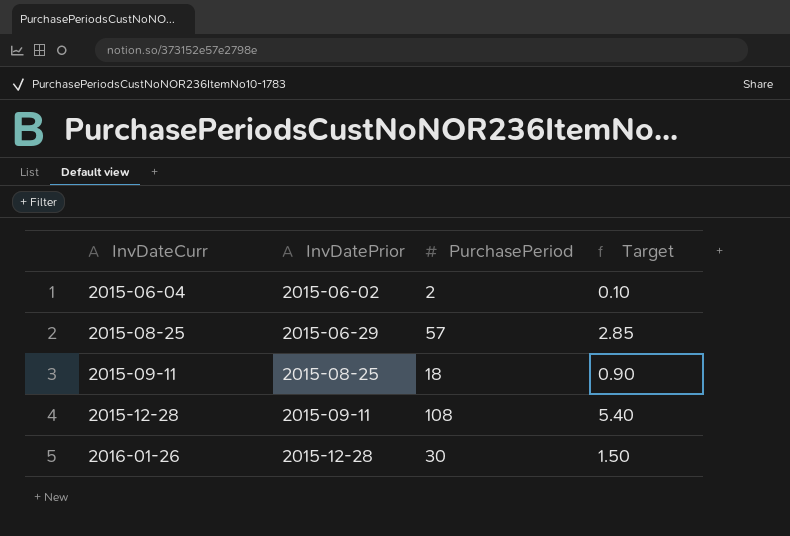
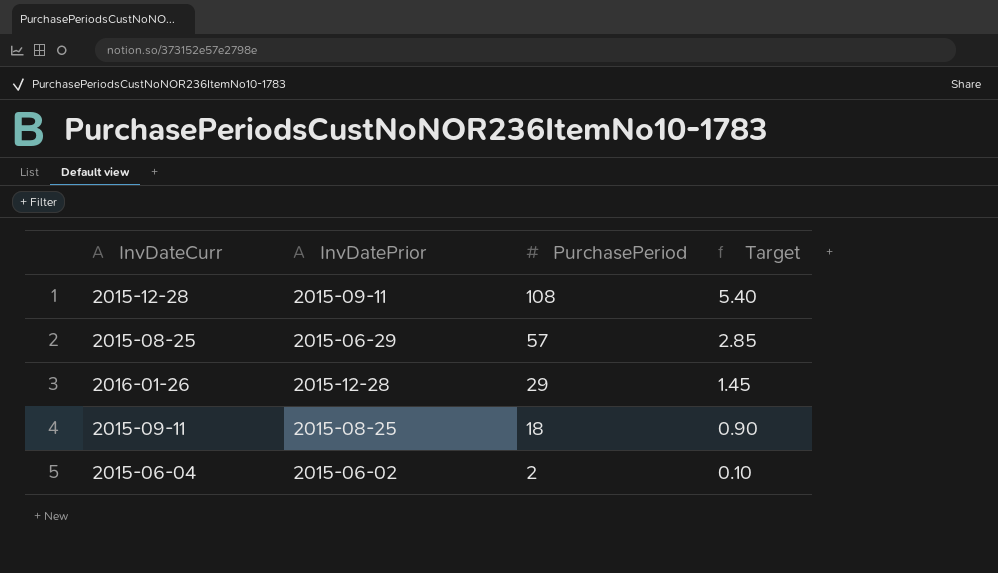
row order: InvDateCurr ascending -> PurchasePeriod descending
2016-01-26 | PurchasePeriod: 30 -> 29
2016-01-26 | Target: 1.50 -> 1.45

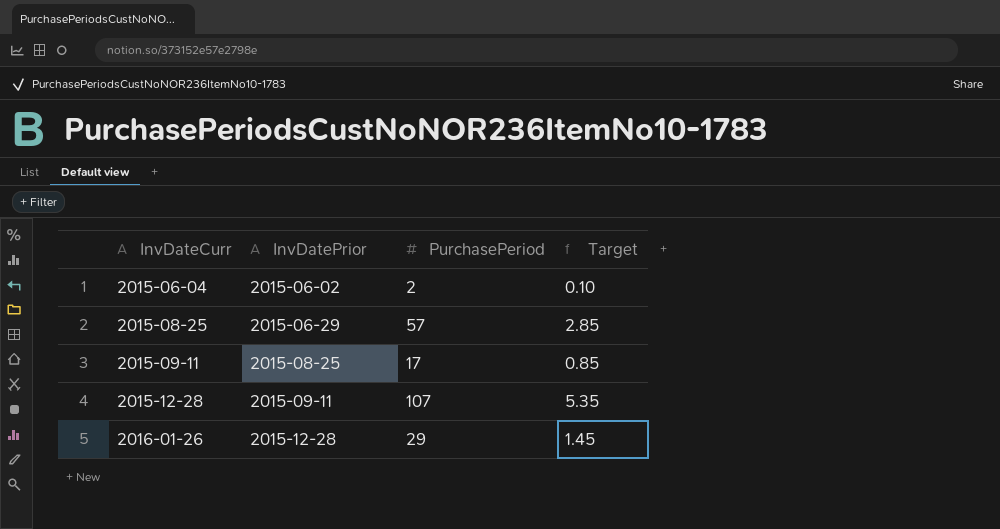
row order: PurchasePeriod descending -> InvDateCurr ascending
2015-09-11 | PurchasePeriod: 18 -> 17
2015-09-11 | Target: 0.90 -> 0.85
2015-12-28 | PurchasePeriod: 108 -> 107
2015-12-28 | Target: 5.40 -> 5.35

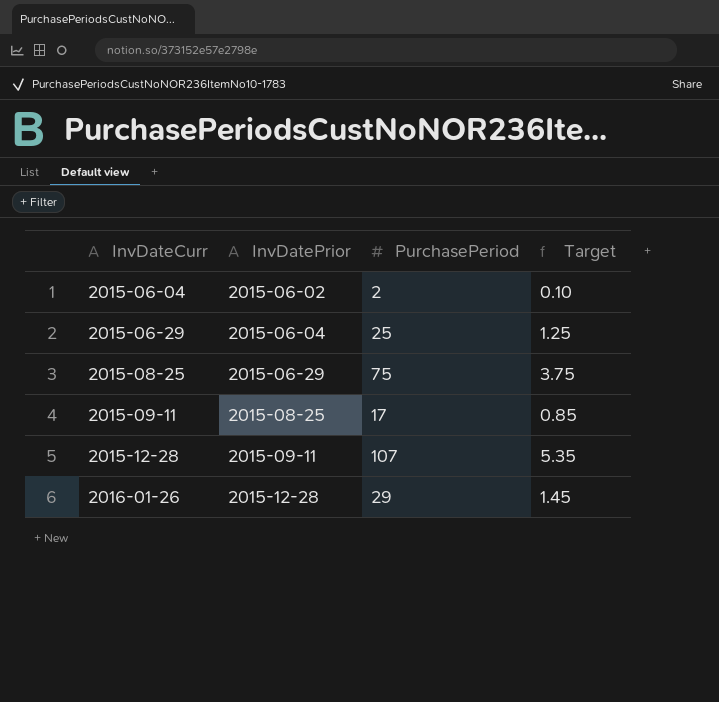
row 2015-06-29: none -> 2015-06-04 | 25 | 1.25
2015-08-25 | PurchasePeriod: 57 -> 75
2015-08-25 | Target: 2.85 -> 3.75

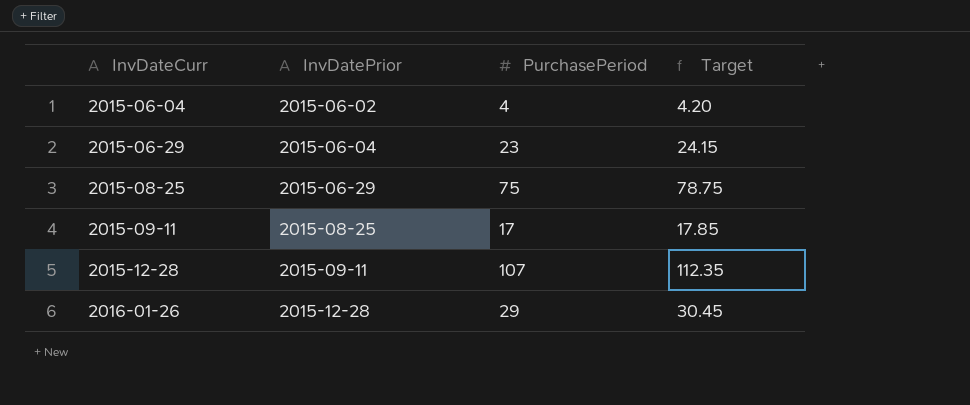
column Target | formula: [PurchasePeriod] * 0.05 -> [PurchasePeriod] * 1.05
2015-06-04 | PurchasePeriod: 2 -> 4
2015-06-29 | PurchasePeriod: 25 -> 23

